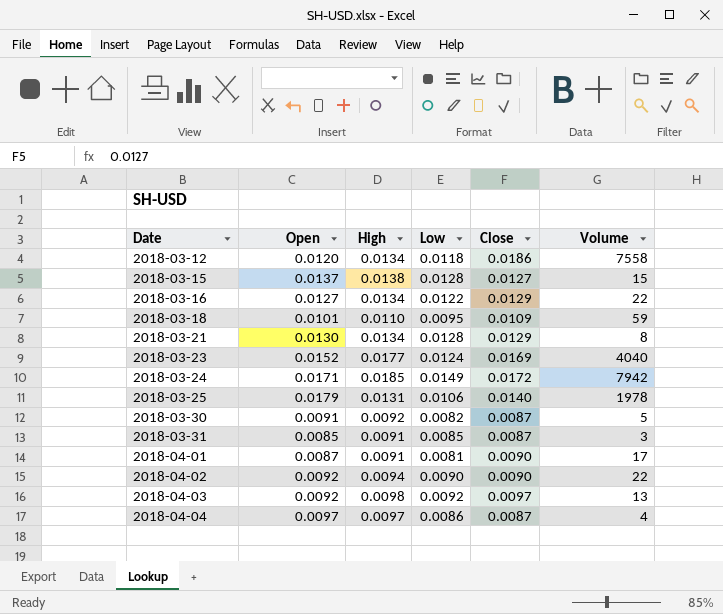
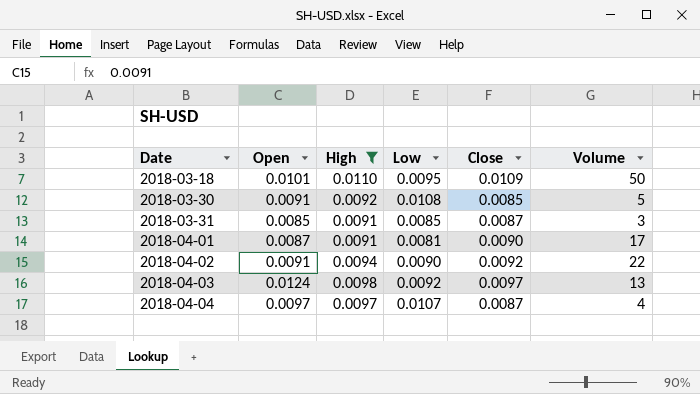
filter: none -> High <= 0.0110
2018-03-18 | Volume: 59 -> 50
2018-03-30 | Low: 0.0082 -> 0.0108
2018-03-30 | Close: 0.0087 -> 0.0085
2018-04-02 | Open: 0.0092 -> 0.0091
2018-04-02 | Close: 0.0090 -> 0.0092
2018-04-03 | Open: 0.0092 -> 0.0124
2018-04-04 | Low: 0.0086 -> 0.0107

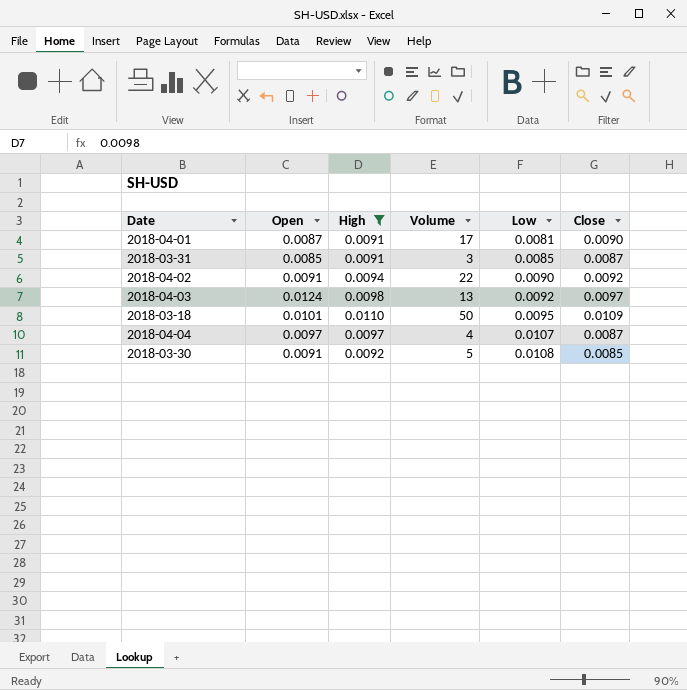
row order: Date ascending -> Low ascending
column Volume | position: 6 -> 4

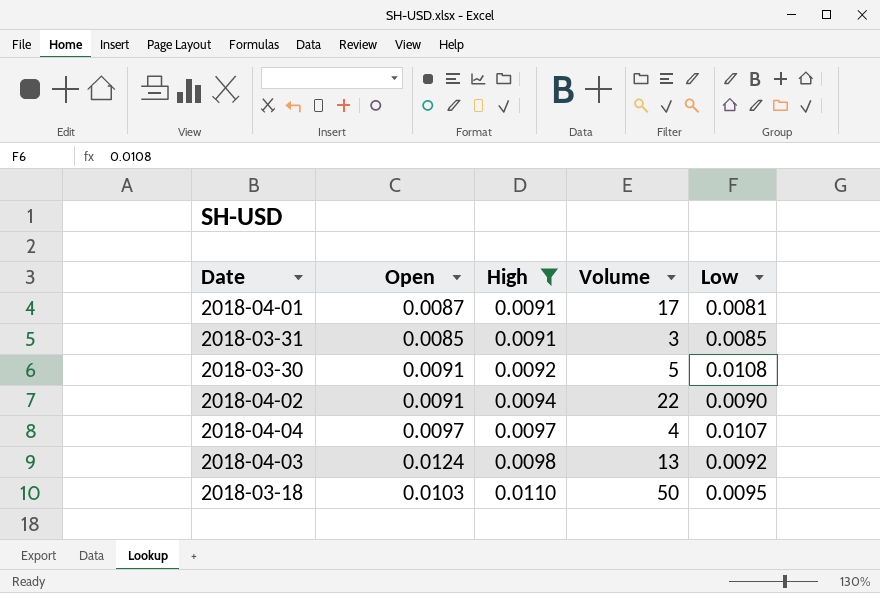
row order: Low ascending -> High ascending
column Close | position: 6 -> none
2018-03-18 | Open: 0.0101 -> 0.0103

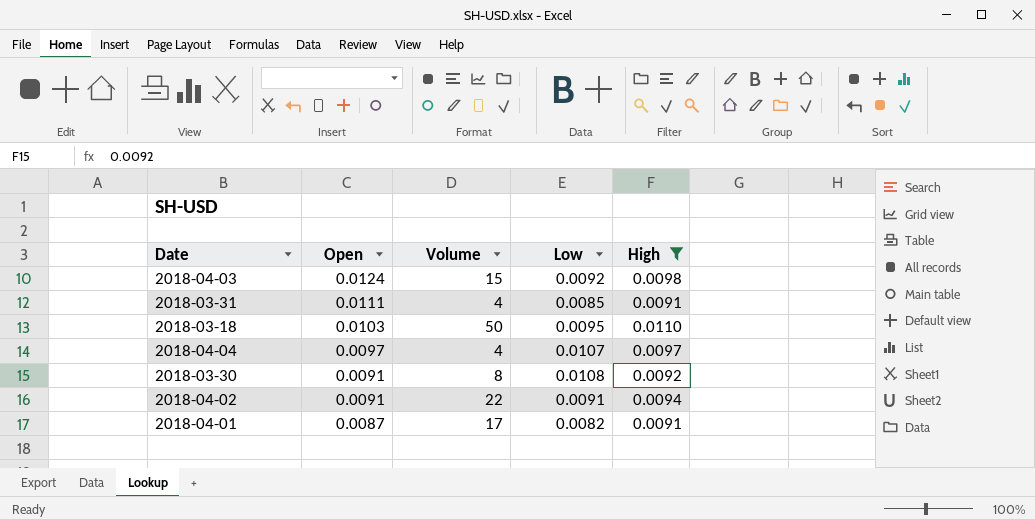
row order: High ascending -> Open descending
column High | position: 3 -> 5
2018-04-03 | Volume: 13 -> 15
2018-03-31 | Open: 0.0085 -> 0.0111
2018-03-31 | Volume: 3 -> 4
2018-03-30 | Volume: 5 -> 8
2018-04-02 | Low: 0.0090 -> 0.0091
2018-04-01 | Low: 0.0081 -> 0.0082

